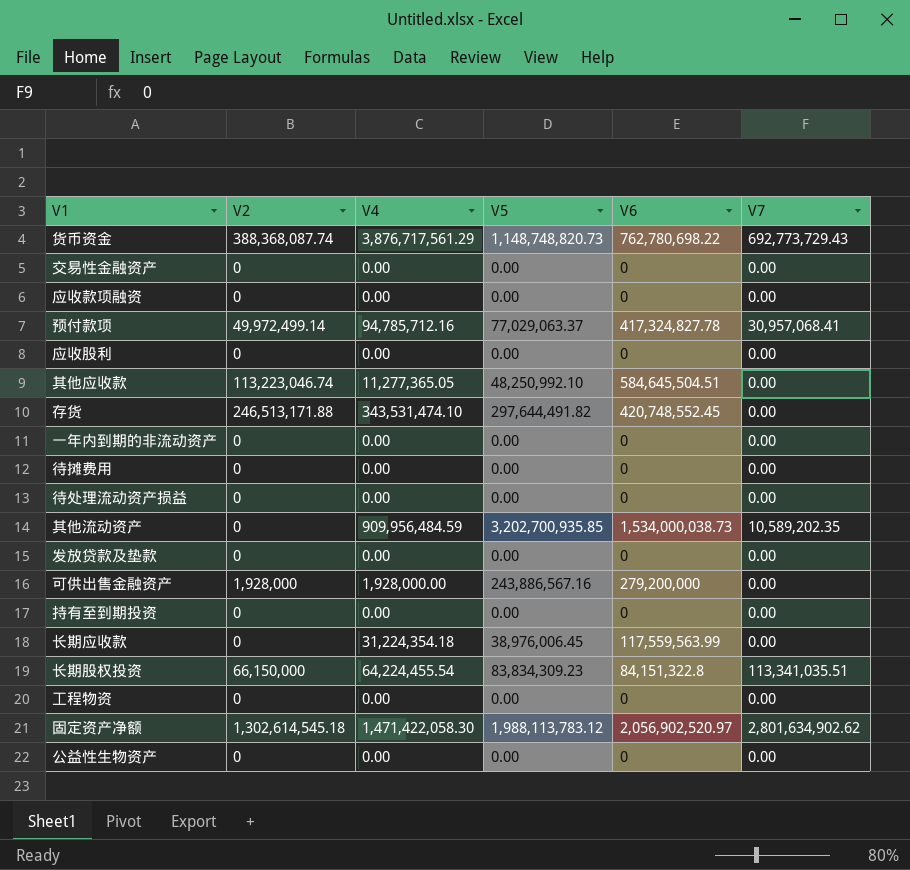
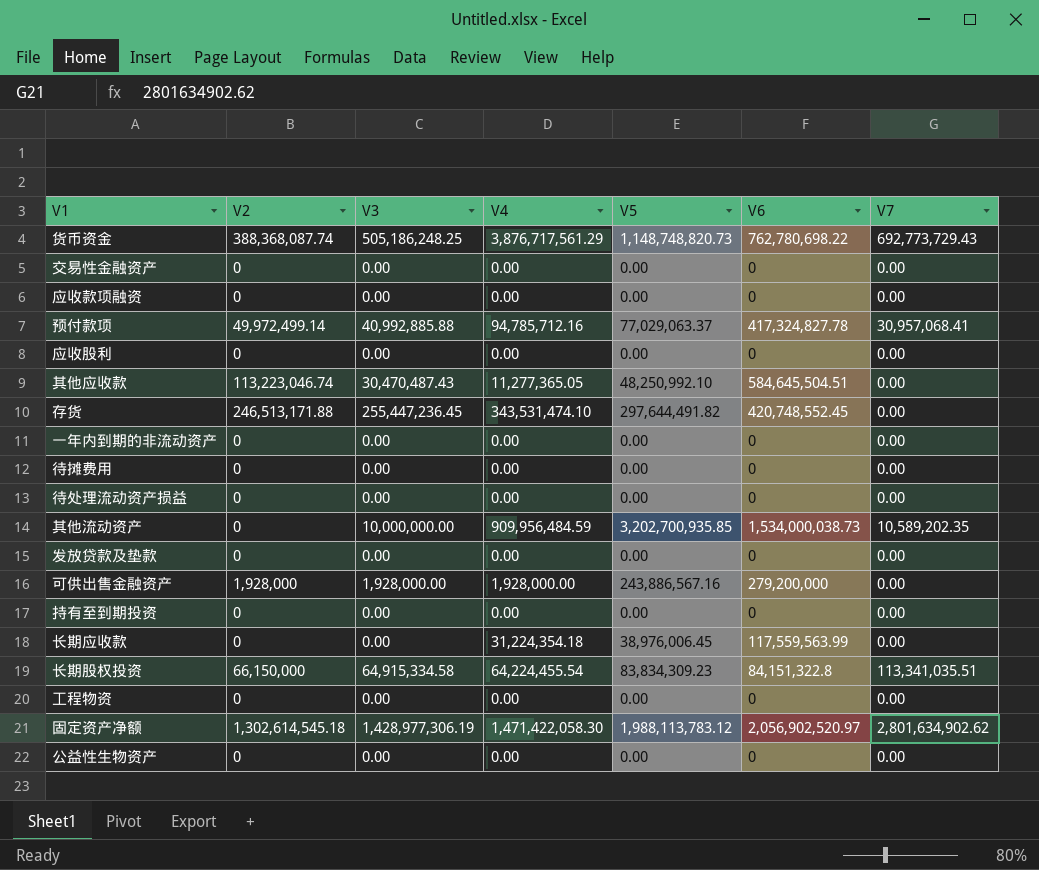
column V3 | position: none -> 3

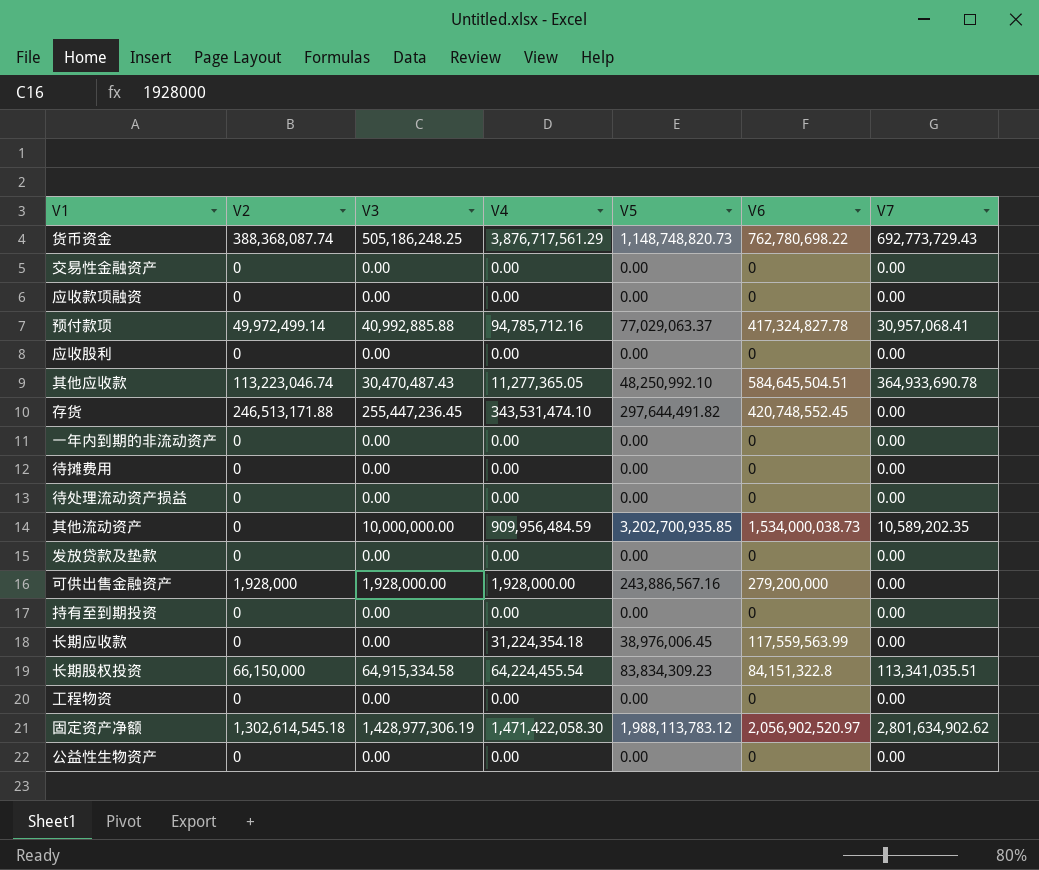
其他应收款 | V7: 0.00 -> 364,933,690.78

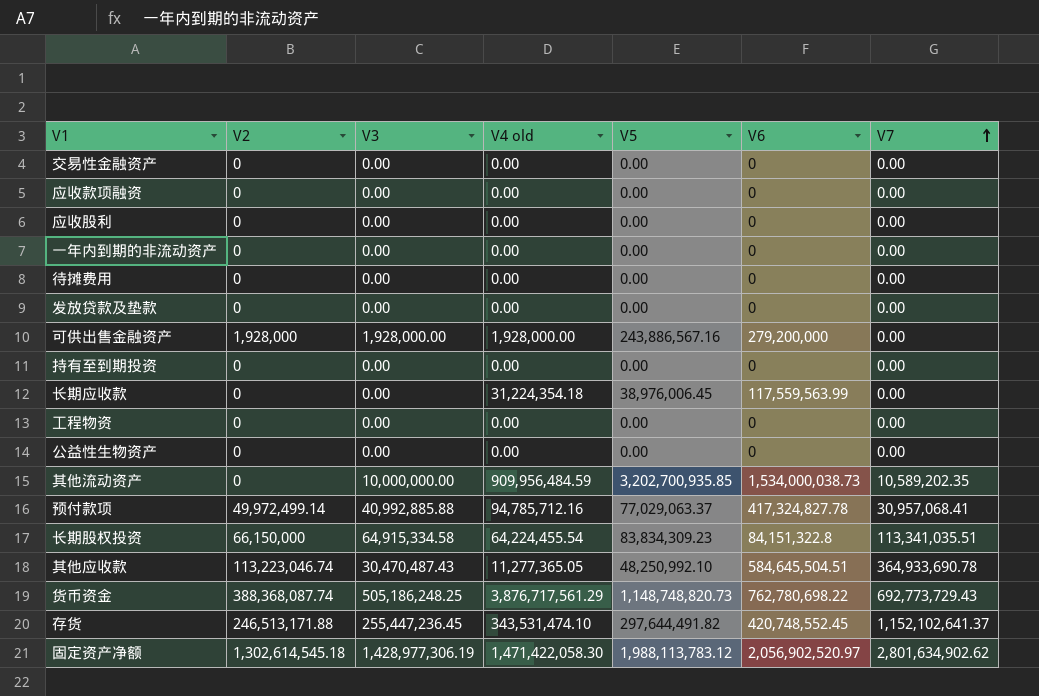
row order: none -> V7 ascending
column name: V4 -> V4 old
row 待处理流动资产损益: 0 | 0.00 | 0.00 | 0.00 | 0 | 0.00 -> none
存货 | V7: 0.00 -> 1,152,102,641.37

